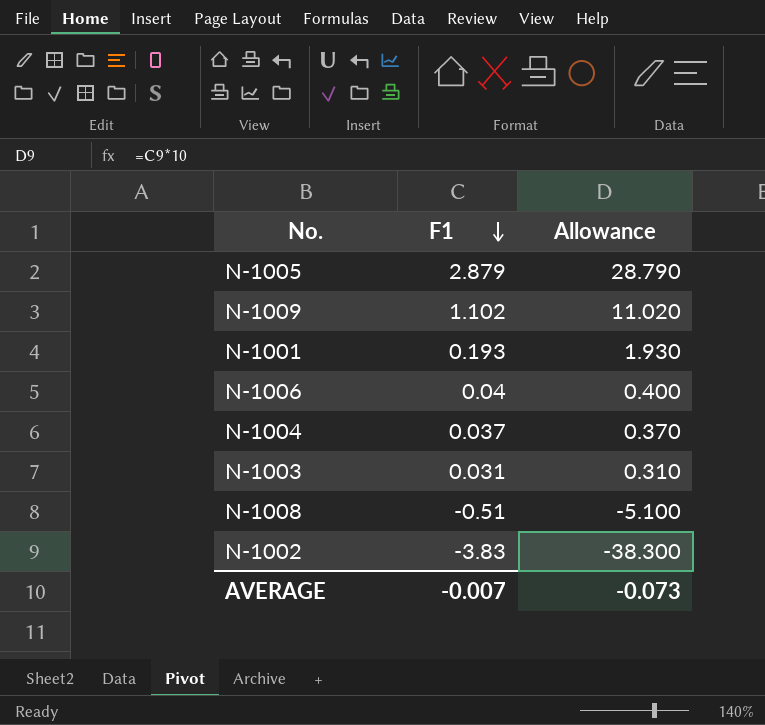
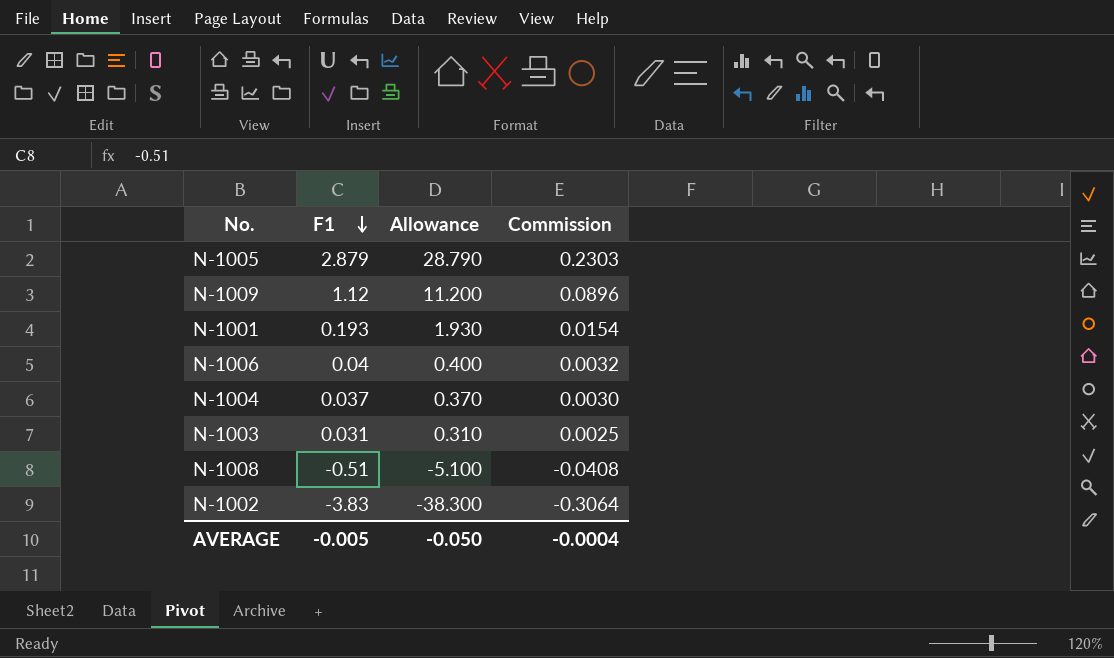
column Commission | formula: none -> [F1] * 0.08
N-1009 | F1: 1.102 -> 1.12
N-1009 | Allowance: 11.020 -> 11.200
AVERAGE | F1: -0.007 -> -0.005
AVERAGE | Allowance: -0.073 -> -0.050

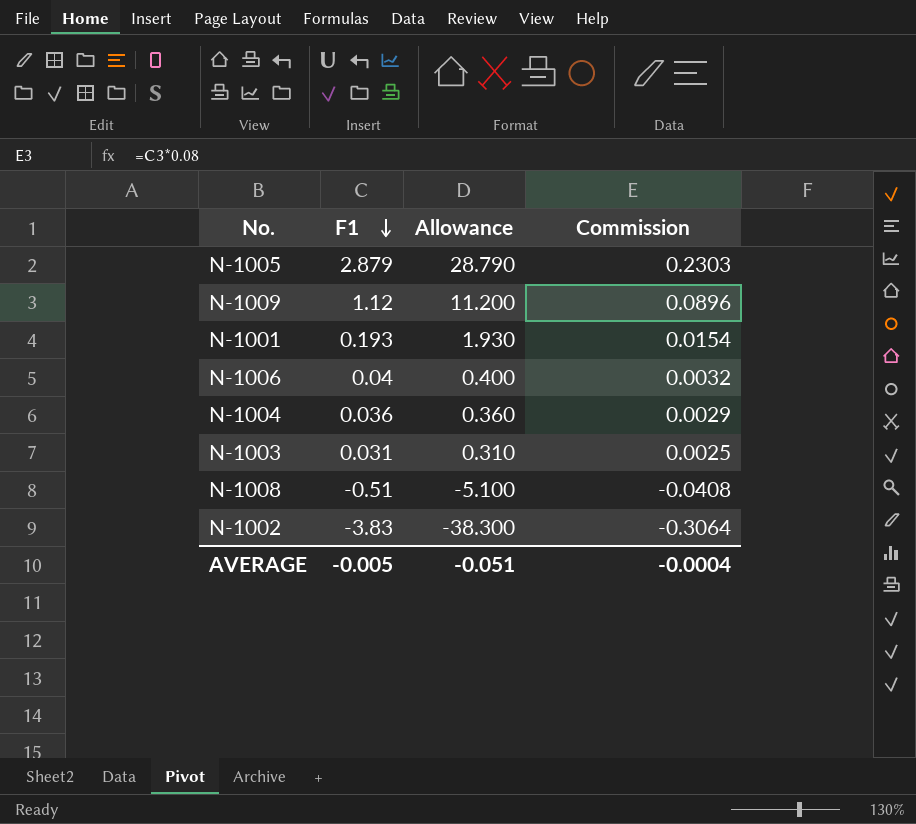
N-1004 | F1: 0.037 -> 0.036
N-1004 | Allowance: 0.370 -> 0.360
N-1004 | Commission: 0.0030 -> 0.0029
AVERAGE | Allowance: -0.050 -> -0.051

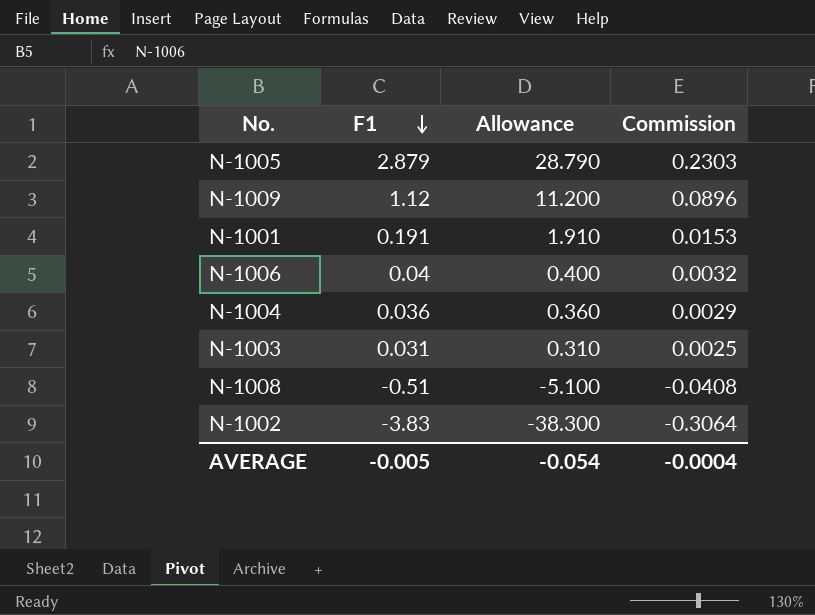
N-1001 | F1: 0.193 -> 0.191
N-1001 | Allowance: 1.930 -> 1.910
N-1001 | Commission: 0.0154 -> 0.0153
AVERAGE | Allowance: -0.051 -> -0.054

